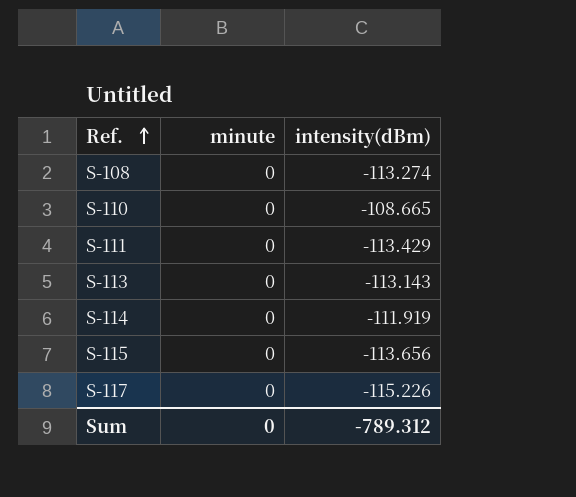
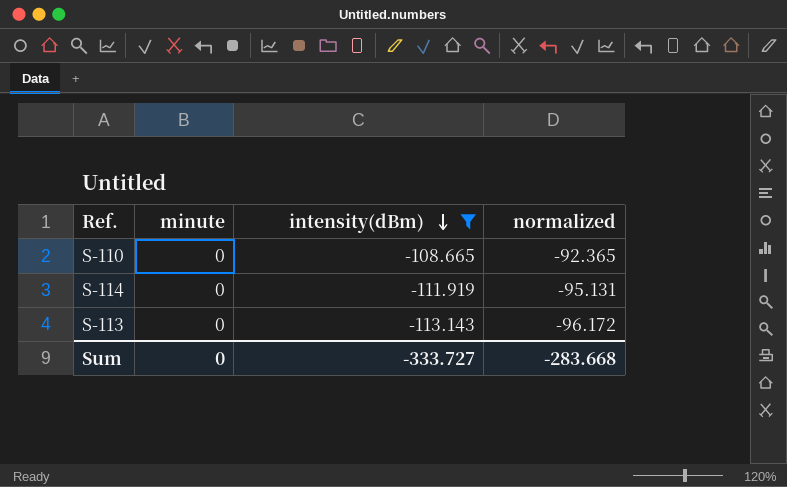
filter: none -> intensity(dBm) >= -113.143
row order: Ref. ascending -> intensity(dBm) descending
column normalized | formula: none -> [intensity(dBm)] * 0.85
Sum | intensity(dBm): -789.312 -> -333.727

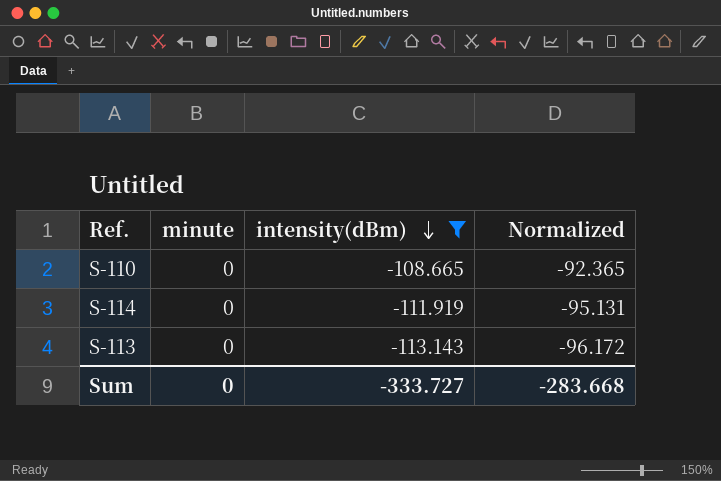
column name: normalized -> Normalized

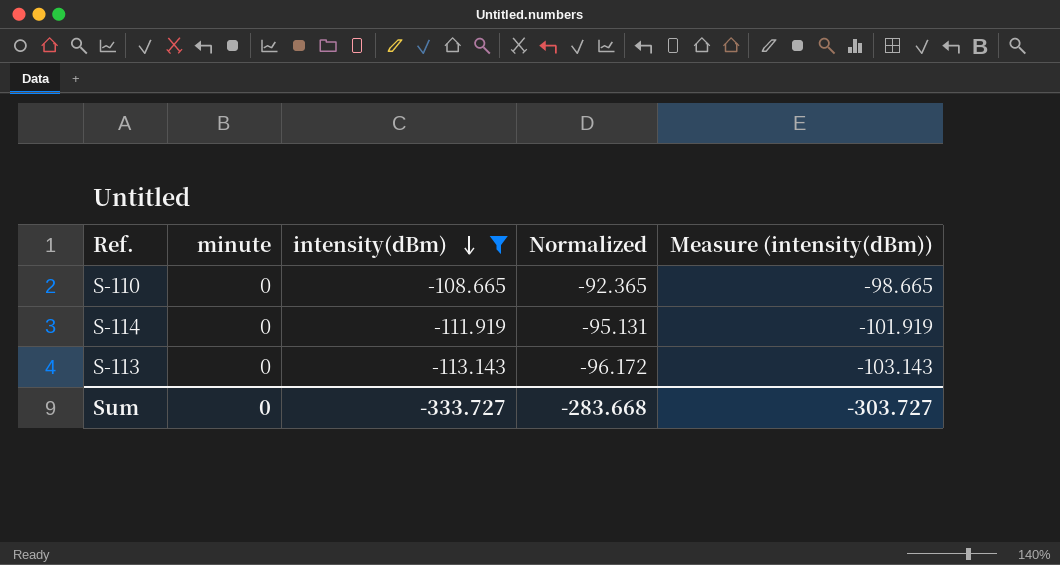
column Measure (intensity(dBm)) | formula: none -> [intensity(dBm)] + 10

